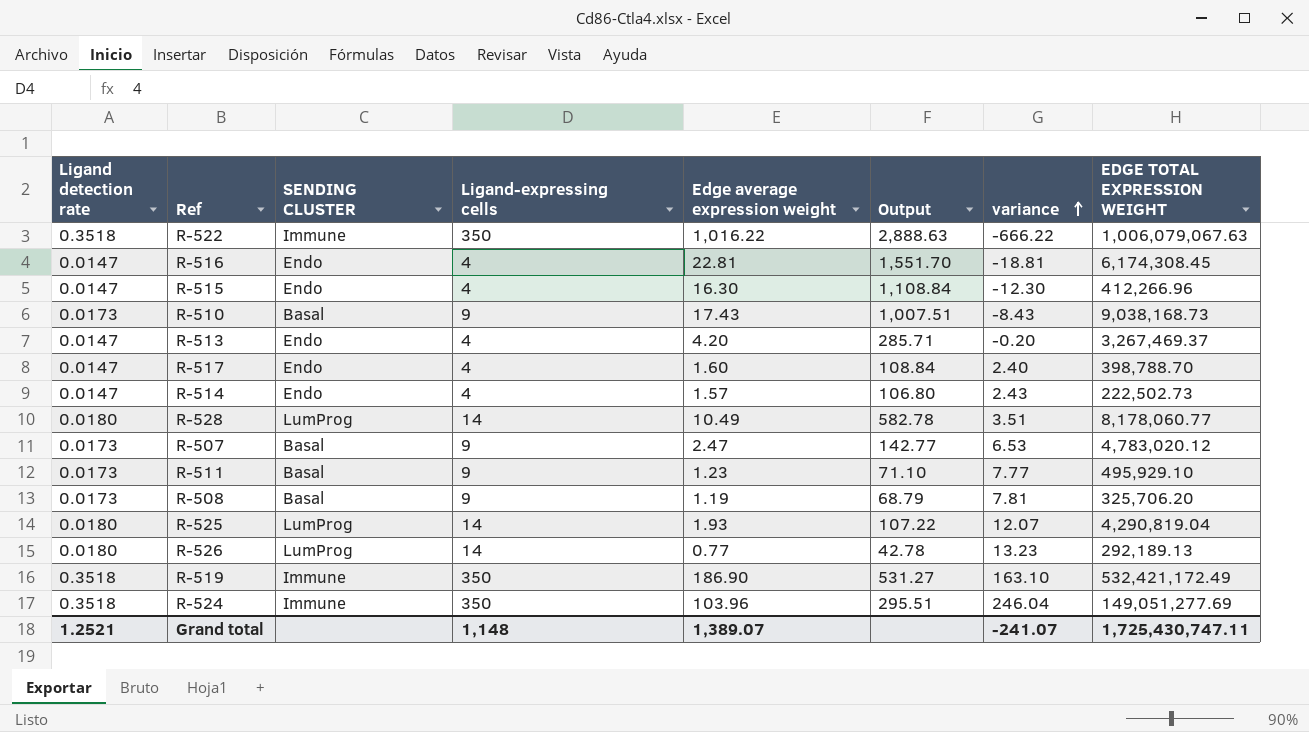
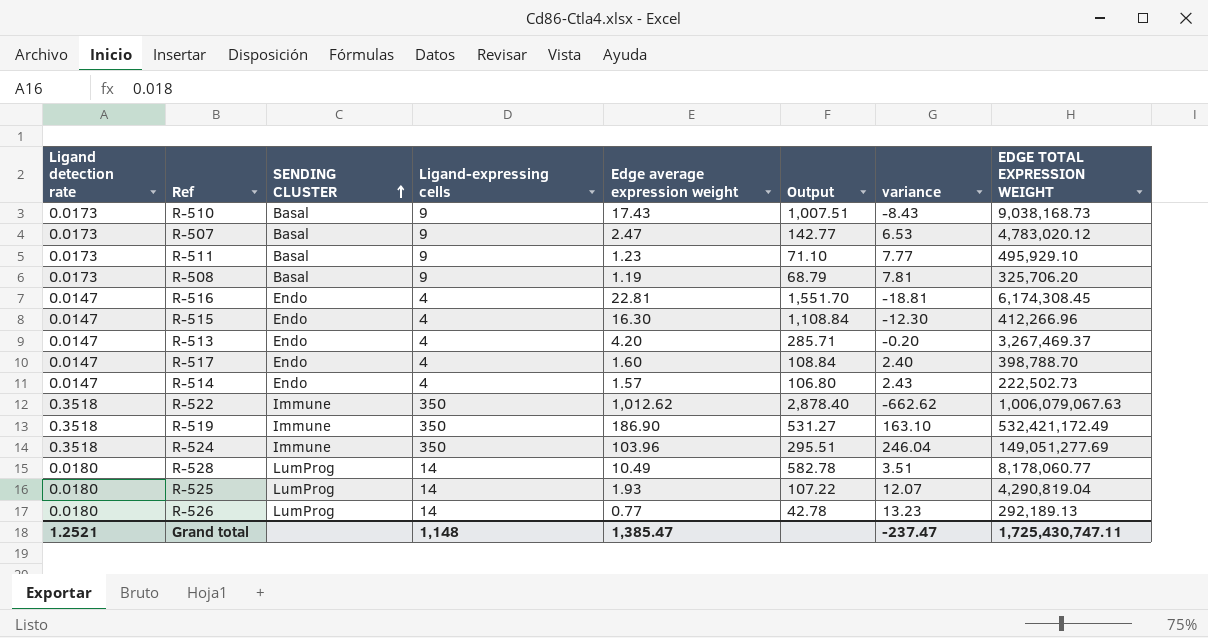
row order: variance ascending -> SENDING CLUSTER ascending
R-522 | Edge average expression weight: 1,016.22 -> 1,012.62
R-522 | Output: 2,888.63 -> 2,878.40
R-522 | variance: -666.22 -> -662.62
Grand total | Edge average expression weight: 1,389.07 -> 1,385.47
Grand total | variance: -241.07 -> -237.47

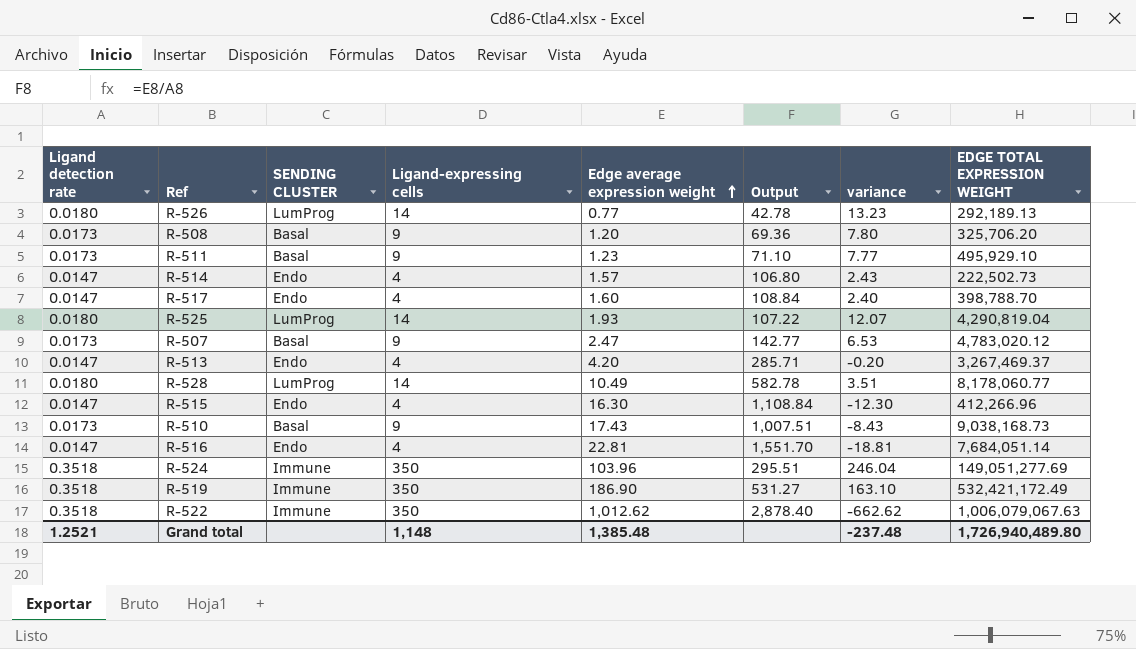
row order: SENDING CLUSTER ascending -> Edge average expression weight ascending
R-508 | Edge average expression weight: 1.19 -> 1.20
R-508 | Output: 68.79 -> 69.36
R-508 | variance: 7.81 -> 7.80
R-516 | EDGE TOTAL EXPRESSION WEIGHT: 6,174,308.45 -> 7,684,051.14
Grand total | Edge average expression weight: 1,385.47 -> 1,385.48
Grand total | variance: -237.47 -> -237.48
Grand total | EDGE TOTAL EXPRESSION WEIGHT: 1,725,430,747.11 -> 1,726,940,489.80

